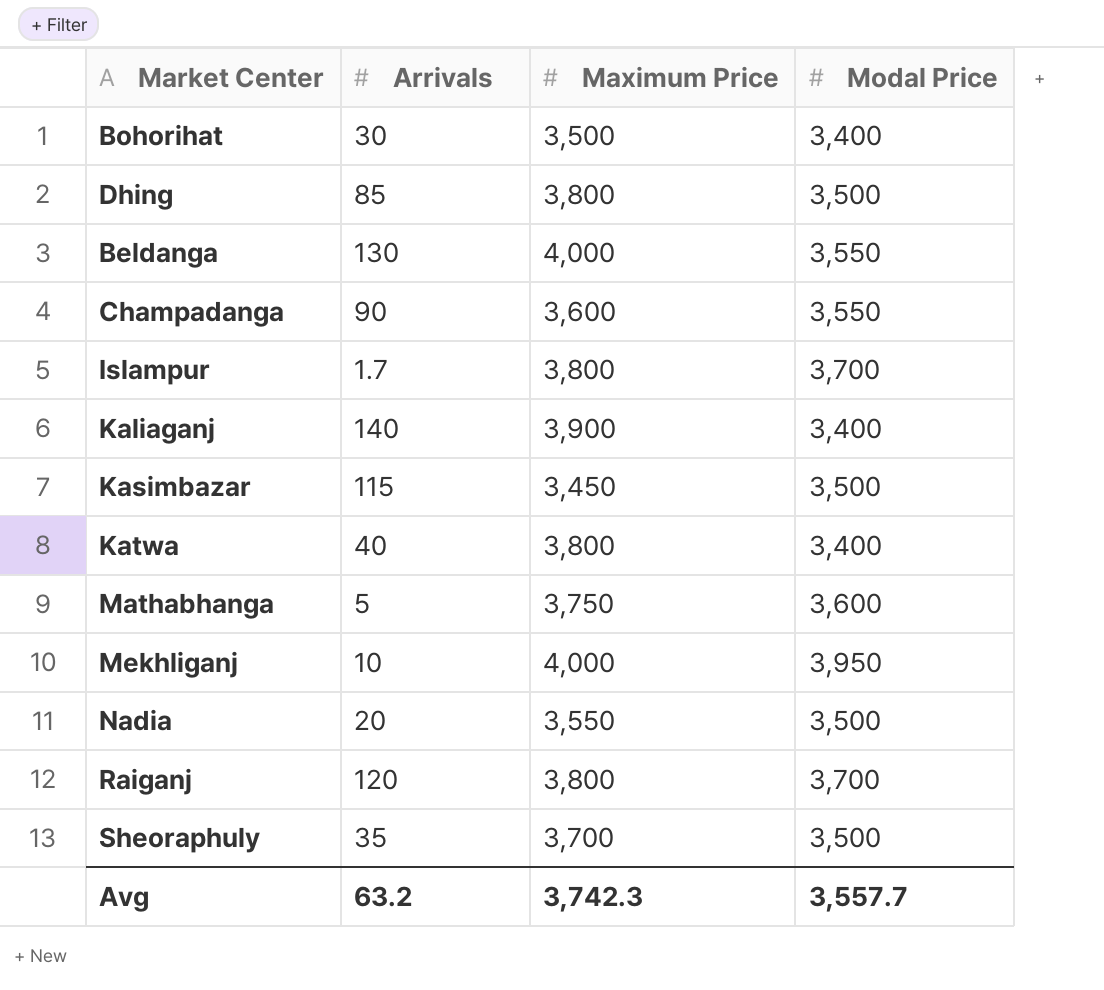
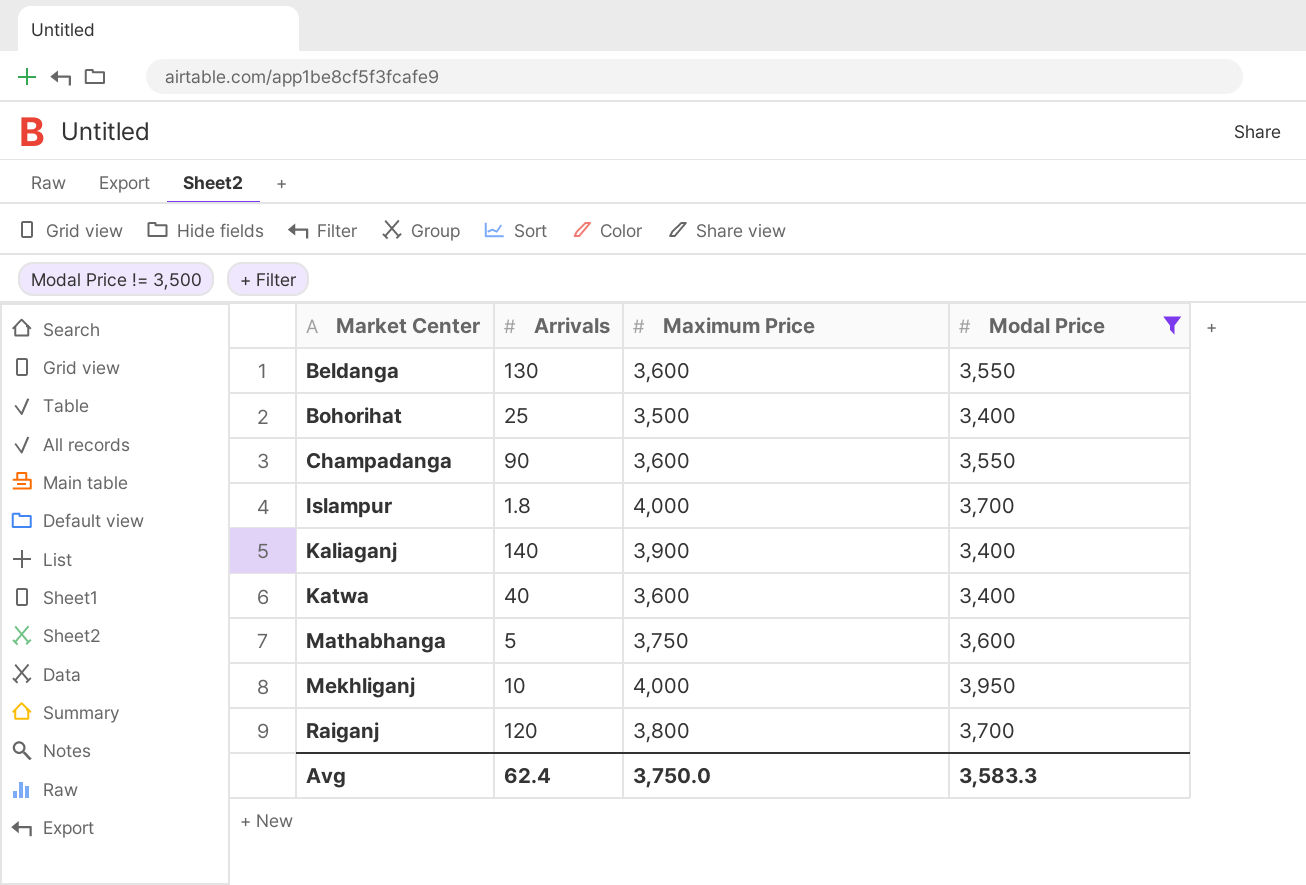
filter: none -> Modal Price != 3,500
row order: none -> Market Center ascending
Beldanga | Maximum Price: 4,000 -> 3,600
Bohorihat | Arrivals: 30 -> 25
Islampur | Arrivals: 1.7 -> 1.8
Islampur | Maximum Price: 3,800 -> 4,000
Katwa | Maximum Price: 3,800 -> 3,600
Avg | Arrivals: 63.2 -> 62.4
Avg | Maximum Price: 3,742.3 -> 3,750.0
Avg | Modal Price: 3,557.7 -> 3,583.3

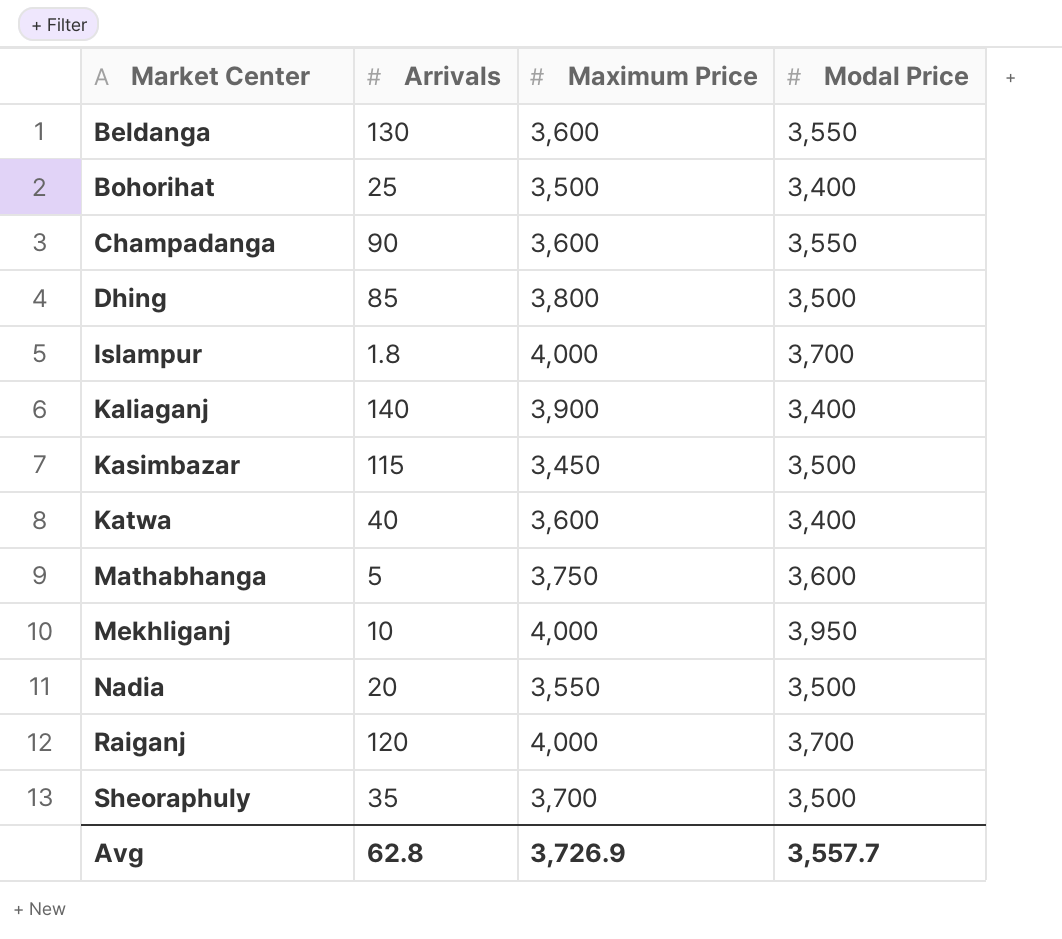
filter: Modal Price != 3,500 -> none
Raiganj | Maximum Price: 3,800 -> 4,000
Avg | Arrivals: 62.4 -> 62.8
Avg | Maximum Price: 3,750.0 -> 3,726.9
Avg | Modal Price: 3,583.3 -> 3,557.7

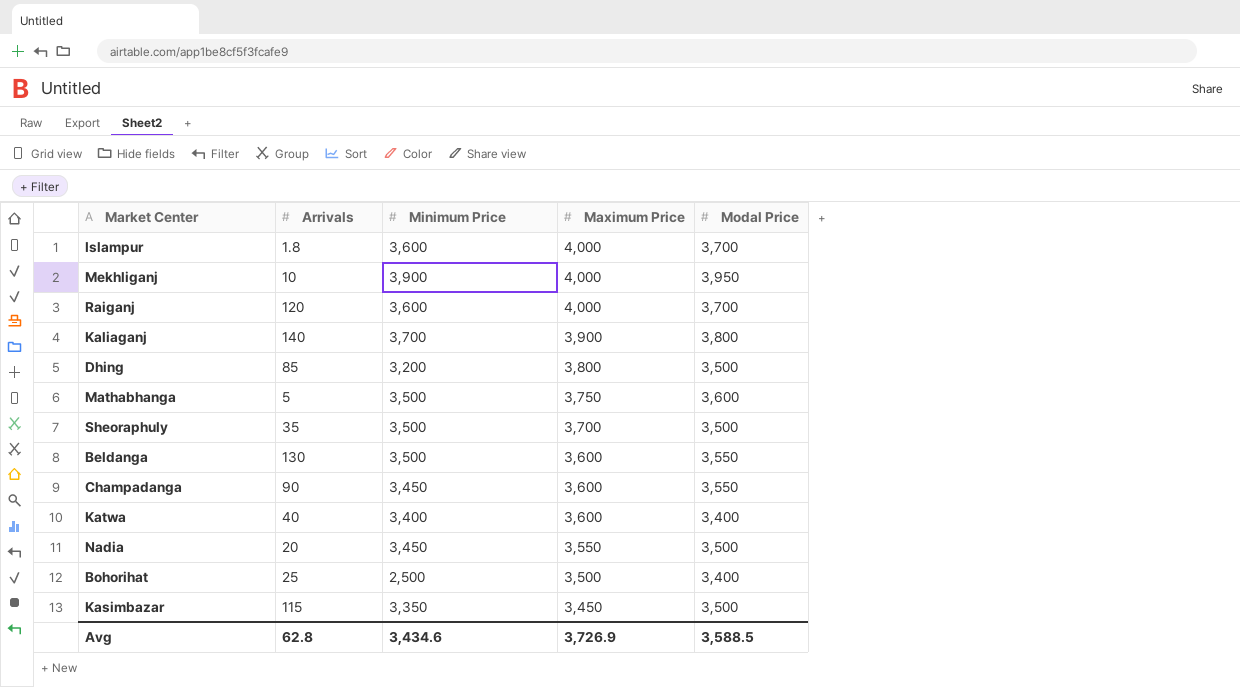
row order: Market Center ascending -> Maximum Price descending
column Minimum Price | position: none -> 3
Kaliaganj | Modal Price: 3,400 -> 3,800
Avg | Modal Price: 3,557.7 -> 3,588.5

